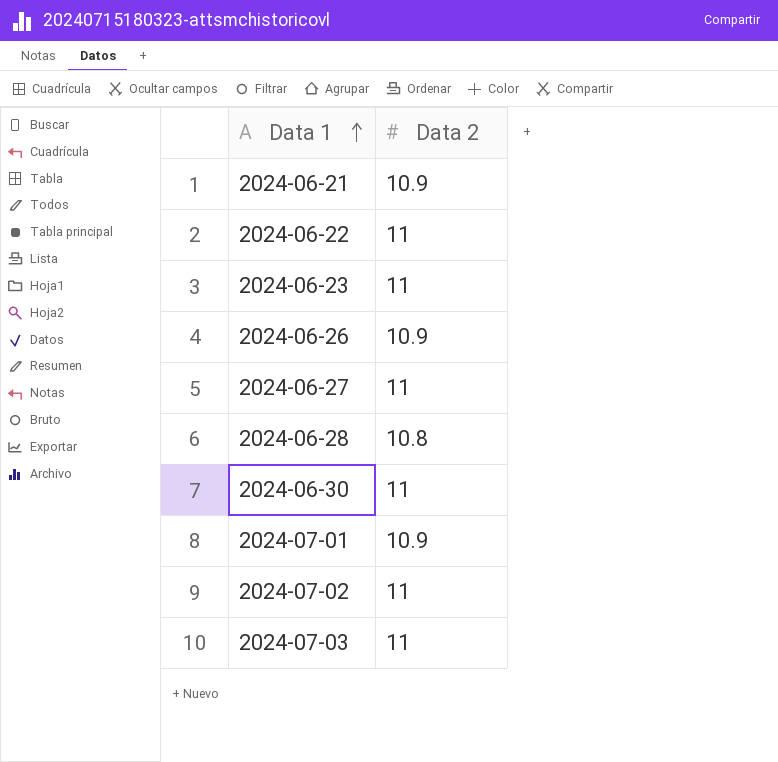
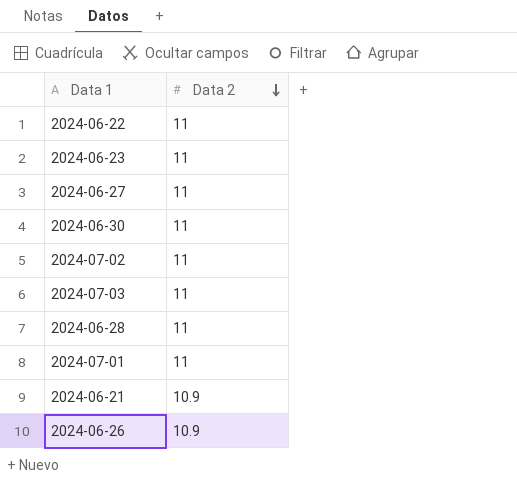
row order: Data 1 ascending -> Data 2 descending
2024-06-28 | Data 2: 10.8 -> 11
2024-07-01 | Data 2: 10.9 -> 11

